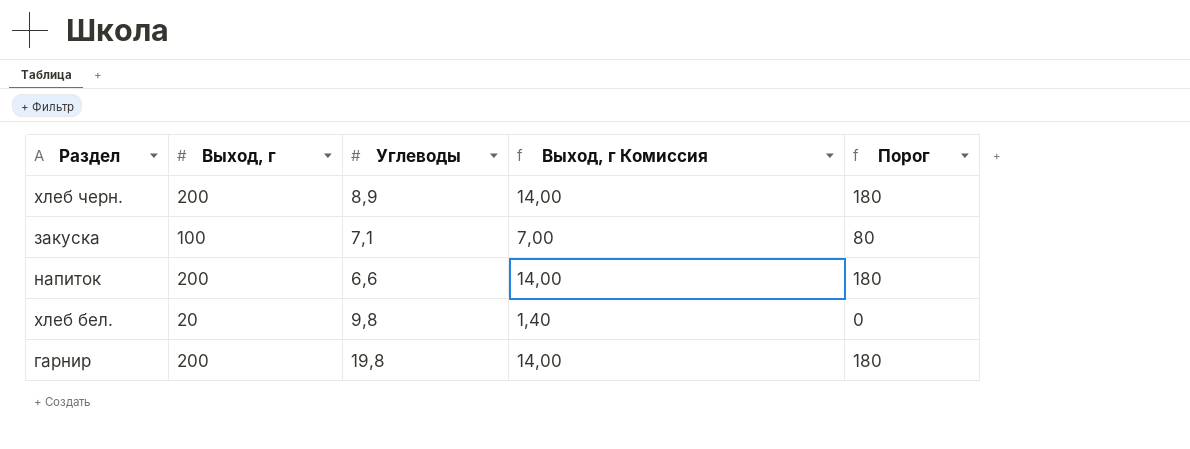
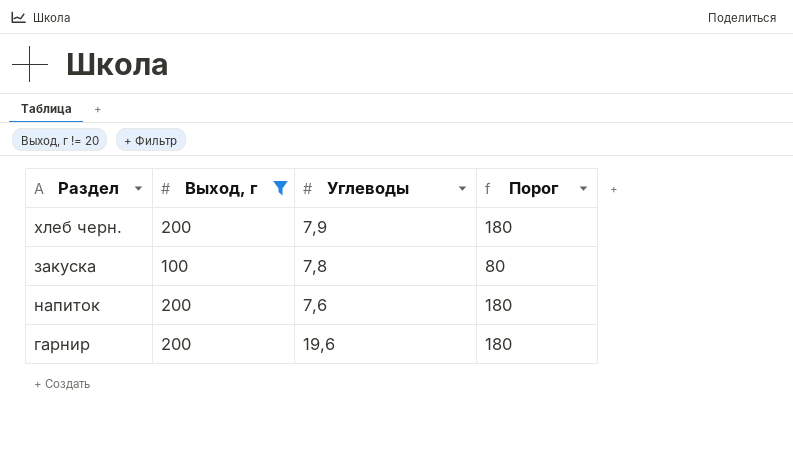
filter: none -> Выход, г != 20
column Выход, г Комиссия | formula: [Выход, г] * 0,07 -> none
хлеб черн. | Углеводы: 8,9 -> 7,9
закуска | Углеводы: 7,1 -> 7,8
напиток | Углеводы: 6,6 -> 7,6
гарнир | Углеводы: 19,8 -> 19,6

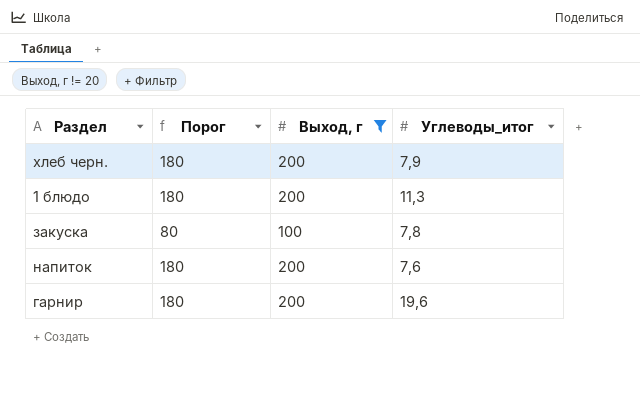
column Порог | position: 4 -> 2
column name: Углеводы -> Углеводы_итог
row 1 блюдо: none -> 180 | 200 | 11,3

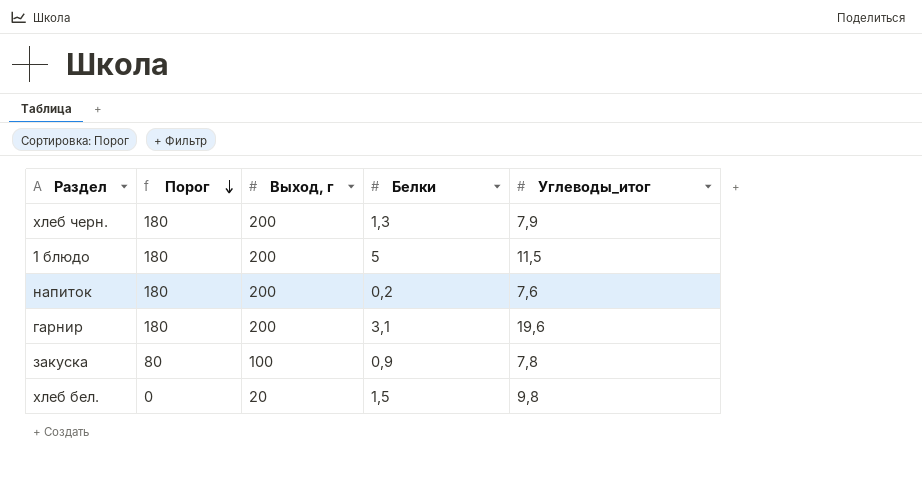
filter: Выход, г != 20 -> none
row order: none -> Порог descending
column Белки | position: none -> 4
1 блюдо | Углеводы_итог: 11,3 -> 11,5

